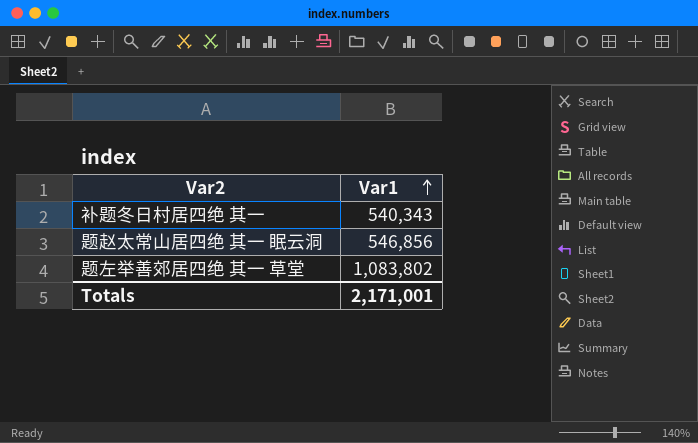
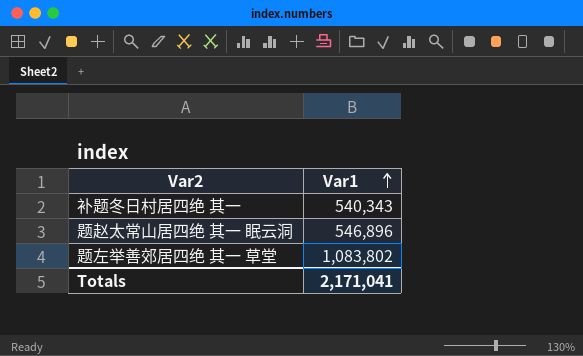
题赵太常山居四绝 其一 眠云洞 | Var1: 546,856 -> 546,896
Totals | Var1: 2,171,001 -> 2,171,041

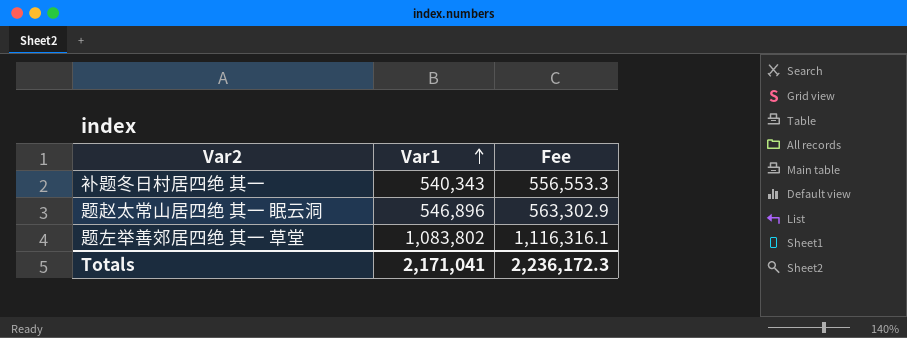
column Fee | formula: none -> [Var1] * 1.03

